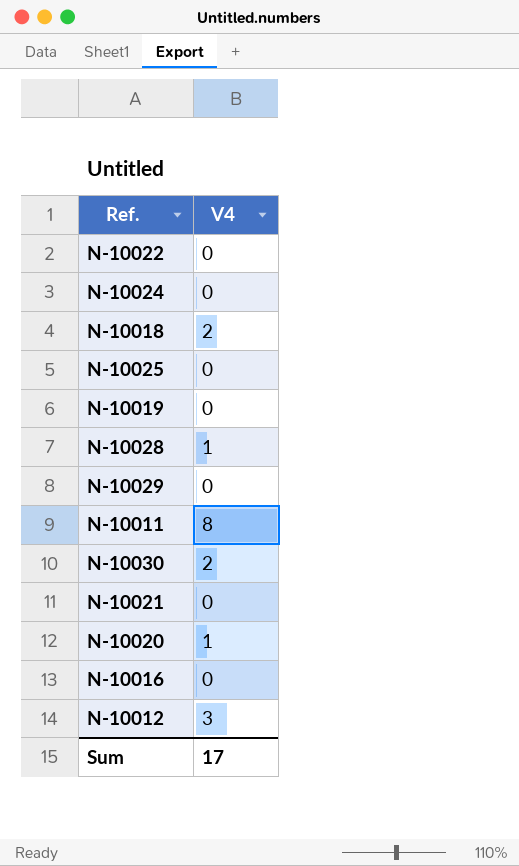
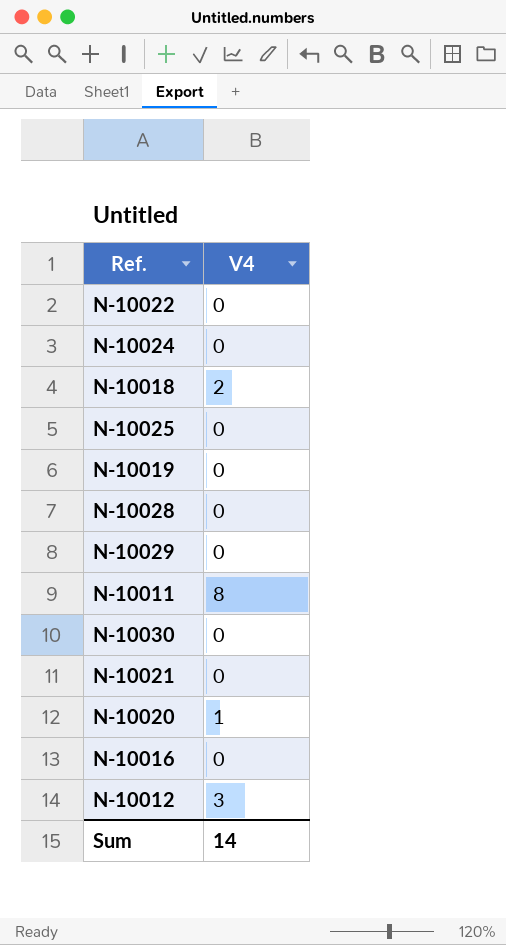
N-10028 | V4: 1 -> 0
N-10030 | V4: 2 -> 0
Sum | V4: 17 -> 14

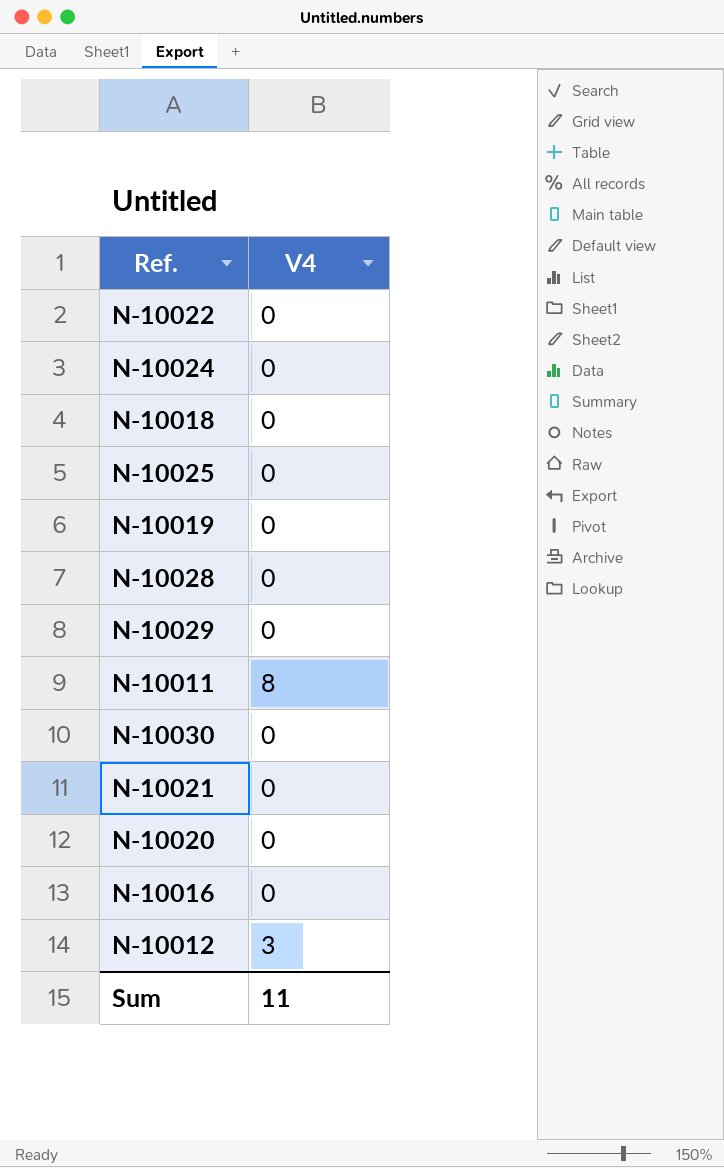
N-10018 | V4: 2 -> 0
N-10020 | V4: 1 -> 0
Sum | V4: 14 -> 11

